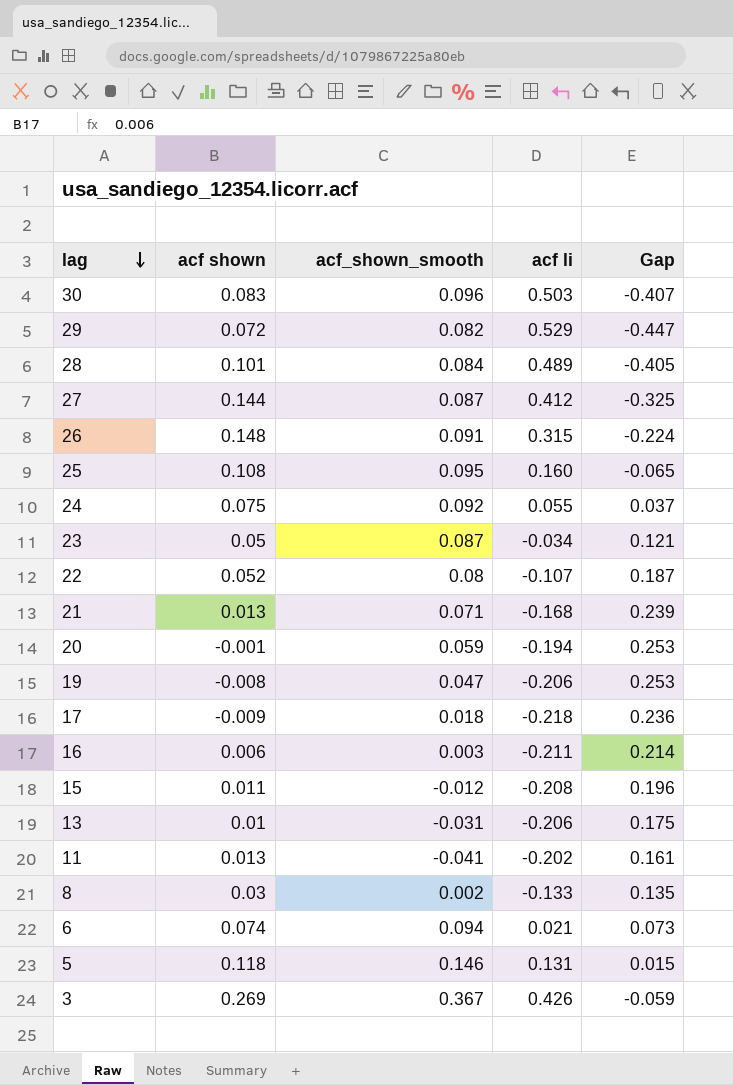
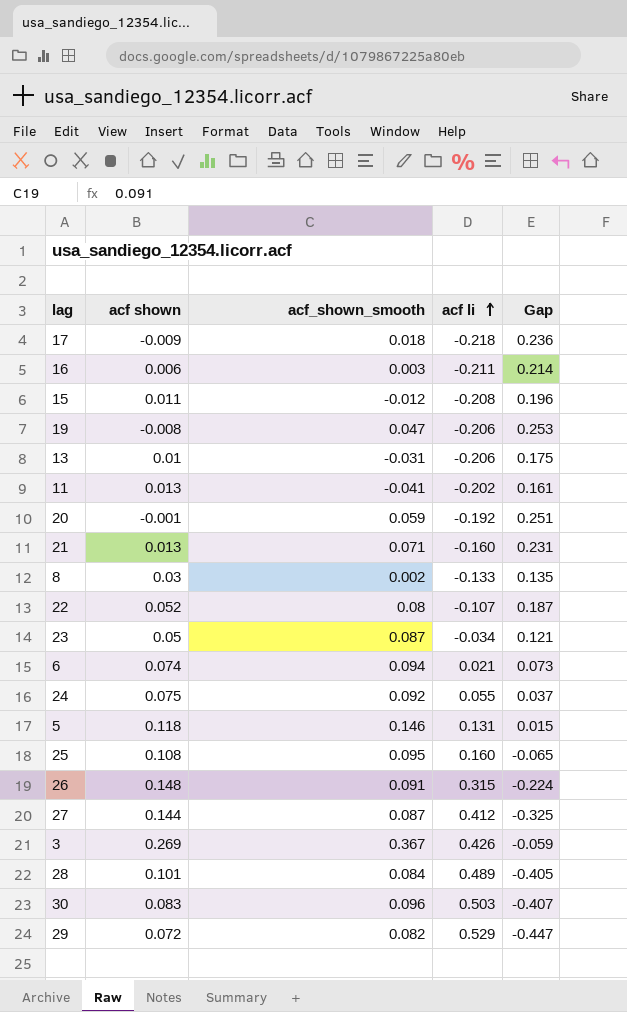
row order: lag descending -> acf li ascending
20 | acf li: -0.194 -> -0.192
20 | Gap: 0.253 -> 0.251
21 | acf li: -0.168 -> -0.160
21 | Gap: 0.239 -> 0.231

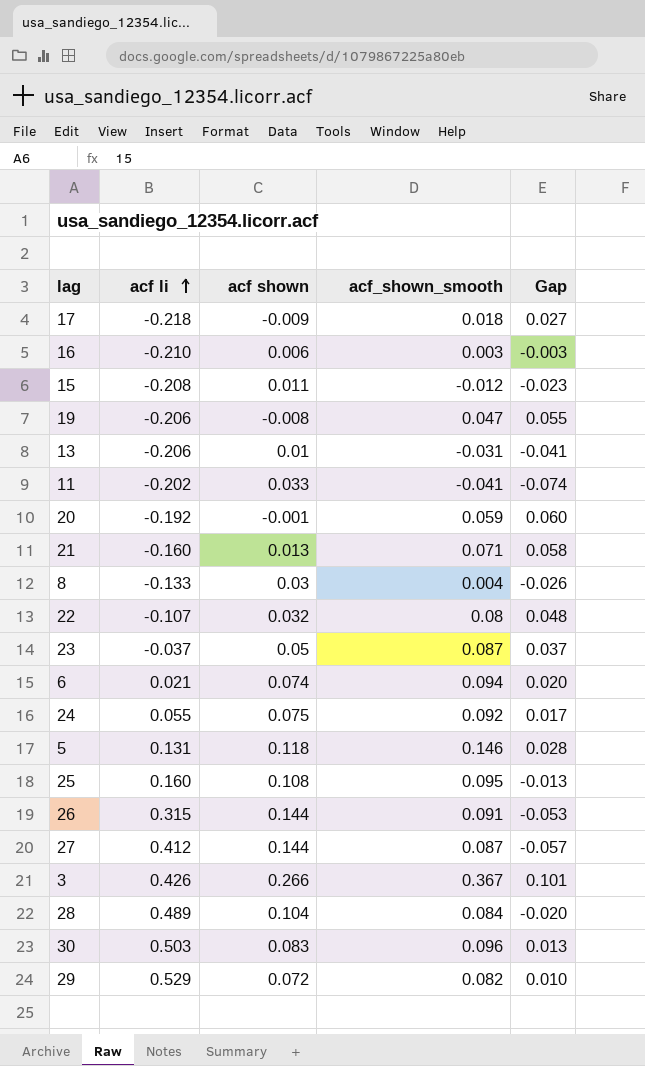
column acf li | position: 4 -> 2
column Gap | formula: [acf_shown_smooth] - [acf li] -> [acf_shown_smooth] - [acf shown]
16 | acf li: -0.211 -> -0.210
11 | acf shown: 0.013 -> 0.033
8 | acf_shown_smooth: 0.002 -> 0.004
22 | acf shown: 0.052 -> 0.032
23 | acf li: -0.034 -> -0.037
26 | acf shown: 0.148 -> 0.144
3 | acf shown: 0.269 -> 0.266
28 | acf shown: 0.101 -> 0.104

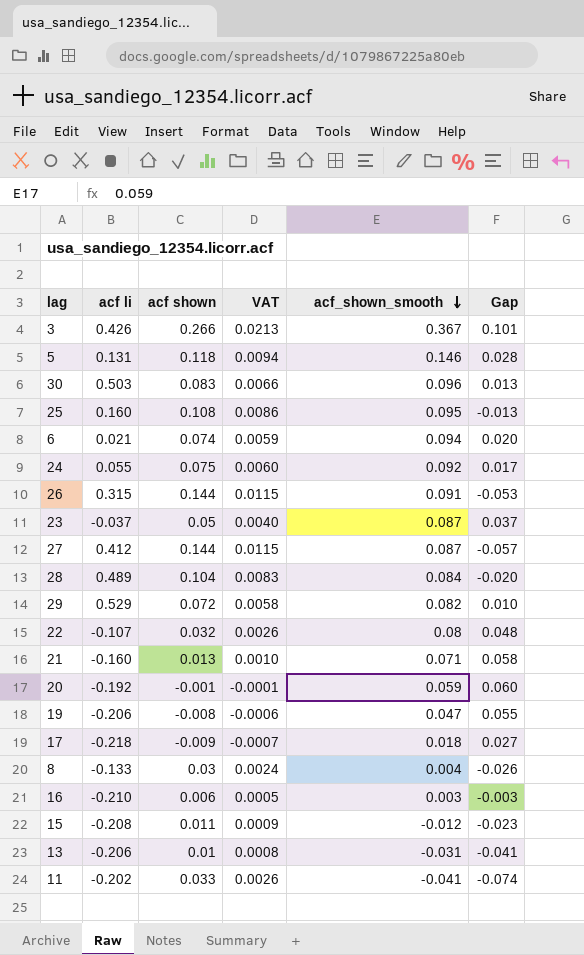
row order: acf li ascending -> acf_shown_smooth descending
column VAT | formula: none -> [acf shown] * 0.08

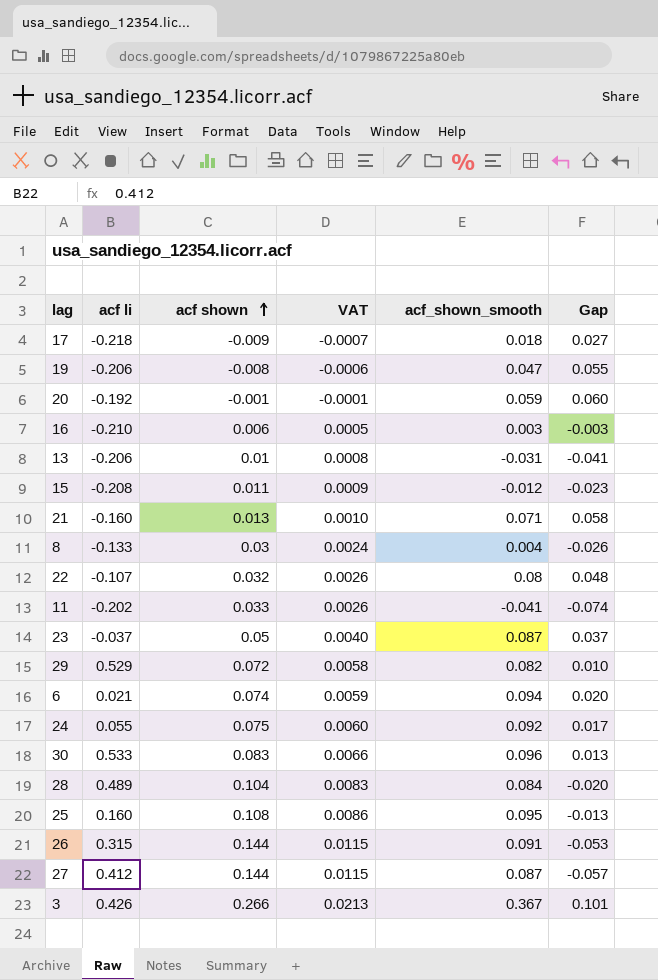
row order: acf_shown_smooth descending -> acf shown ascending
row 5: 0.131 | 0.118 | 0.0094 | 0.146 | 0.028 -> none
30 | acf li: 0.503 -> 0.533

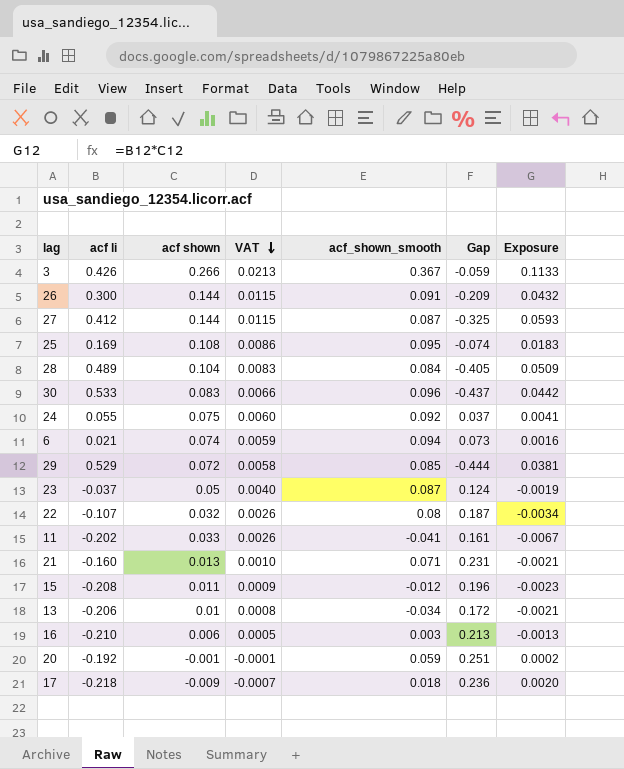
row order: acf shown ascending -> VAT descending
column Gap | formula: [acf_shown_smooth] - [acf shown] -> [acf_shown_smooth] - [acf li]
column Exposure | formula: none -> [acf li] * [acf shown]
row 19: -0.206 | -0.008 | -0.0006 | 0.047 | 0.055 -> none
row 8: -0.133 | 0.03 | 0.0024 | 0.004 | -0.026 -> none
26 | acf li: 0.315 -> 0.300
25 | acf li: 0.160 -> 0.169
29 | acf_shown_smooth: 0.082 -> 0.085
13 | acf_shown_smooth: -0.031 -> -0.034

